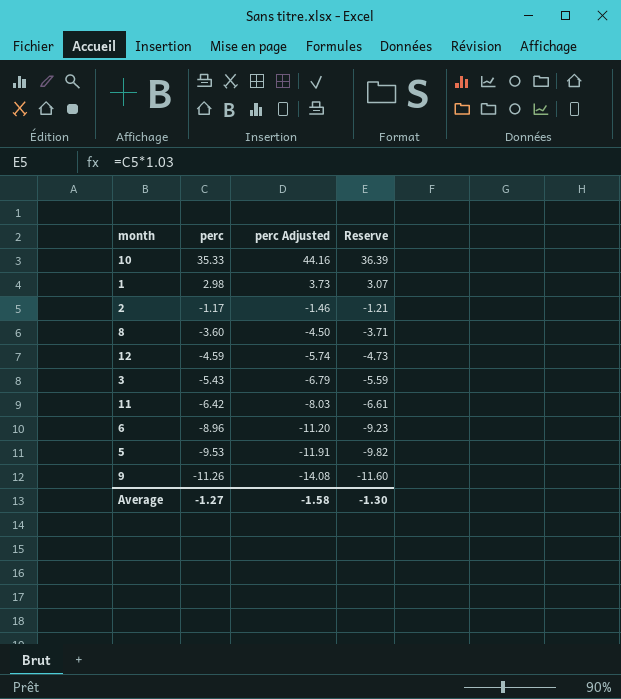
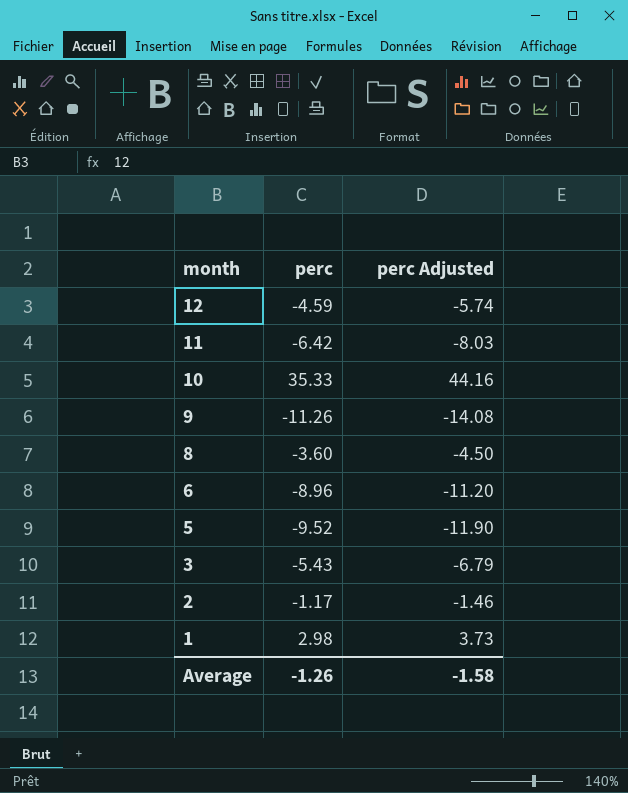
row order: perc descending -> month descending
column Reserve | formula: [perc] * 1.03 -> none
5 | perc: -9.53 -> -9.52
5 | perc Adjusted: -11.91 -> -11.90
Average | perc: -1.27 -> -1.26

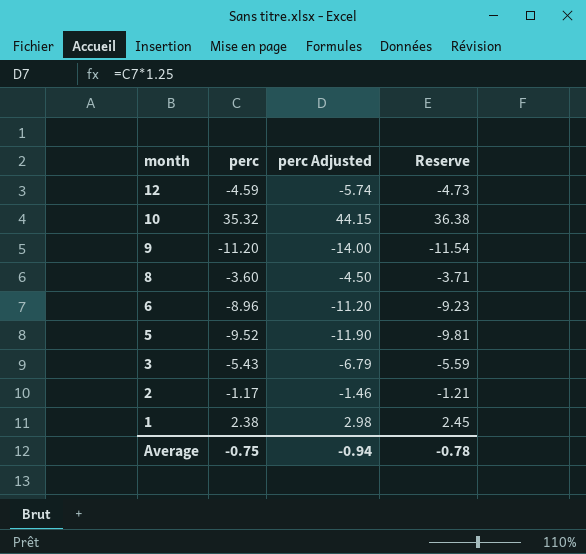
column Reserve | formula: none -> [perc] * 1.03
row 11: -6.42 | -8.03 -> none
10 | perc: 35.33 -> 35.32
10 | perc Adjusted: 44.16 -> 44.15
9 | perc: -11.26 -> -11.20
9 | perc Adjusted: -14.08 -> -14.00
1 | perc: 2.98 -> 2.38
1 | perc Adjusted: 3.73 -> 2.98
Average | perc: -1.26 -> -0.75
Average | perc Adjusted: -1.58 -> -0.94

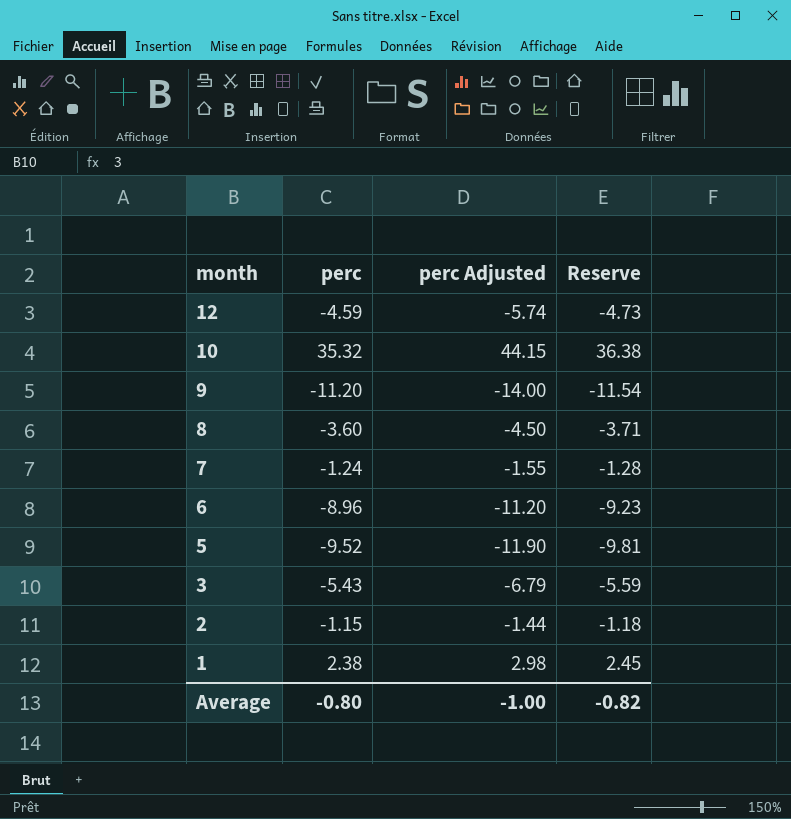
row 7: none -> -1.24 | -1.55 | -1.28
2 | perc: -1.17 -> -1.15
2 | perc Adjusted: -1.46 -> -1.44
2 | Reserve: -1.21 -> -1.18
Average | perc: -0.75 -> -0.80
Average | perc Adjusted: -0.94 -> -1.00
Average | Reserve: -0.78 -> -0.82

